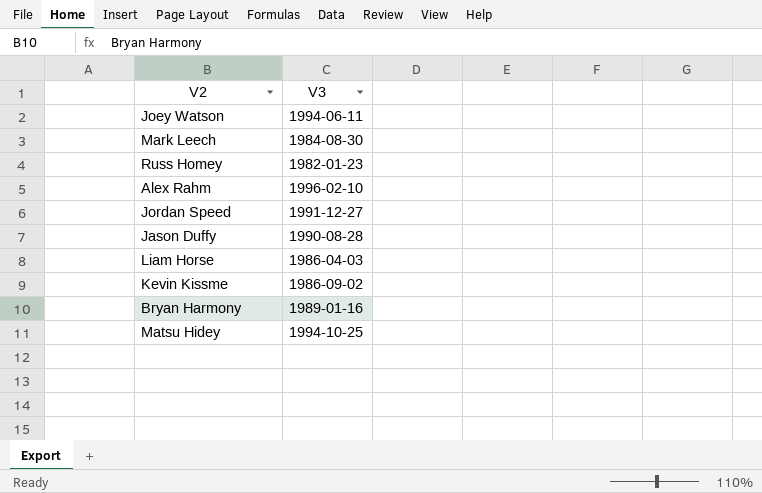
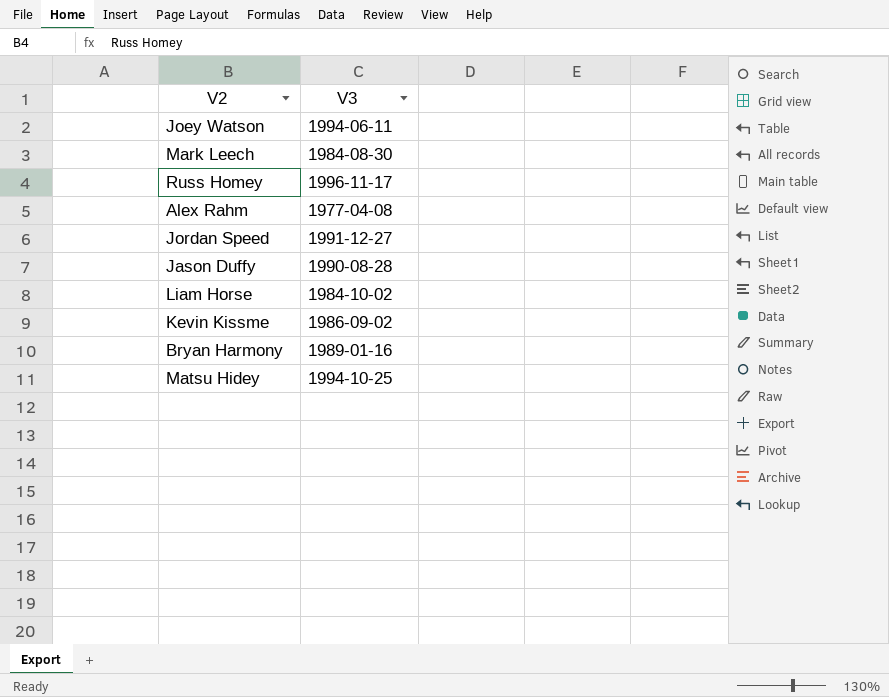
Russ Homey | V3: 1982-01-23 -> 1996-11-17
Alex Rahm | V3: 1996-02-10 -> 1977-04-08
Liam Horse | V3: 1986-04-03 -> 1984-10-02

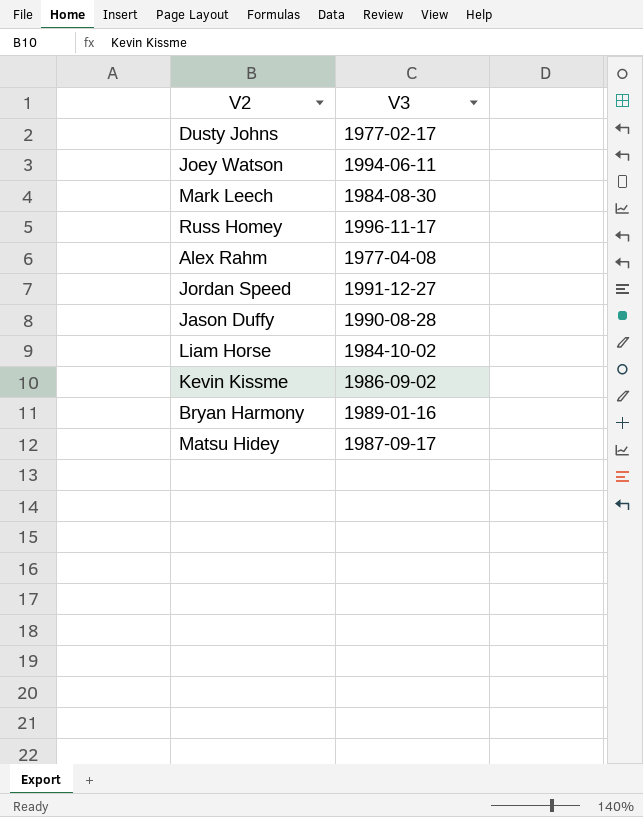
row Dusty Johns: none -> 1977-02-17
Matsu Hidey | V3: 1994-10-25 -> 1987-09-17

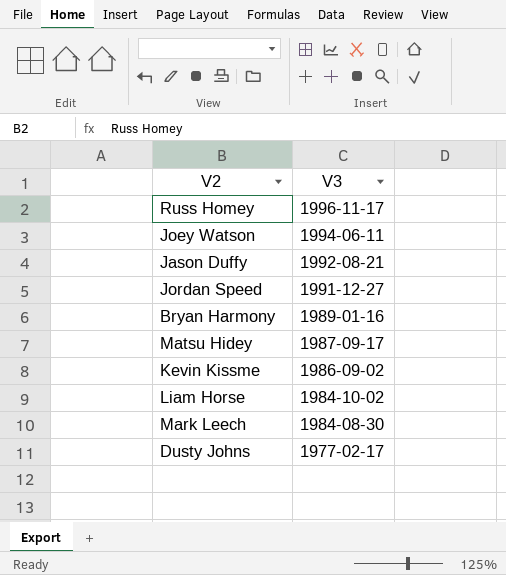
row order: none -> V3 descending
row Alex Rahm: 1977-04-08 -> none
Jason Duffy | V3: 1990-08-28 -> 1992-08-21

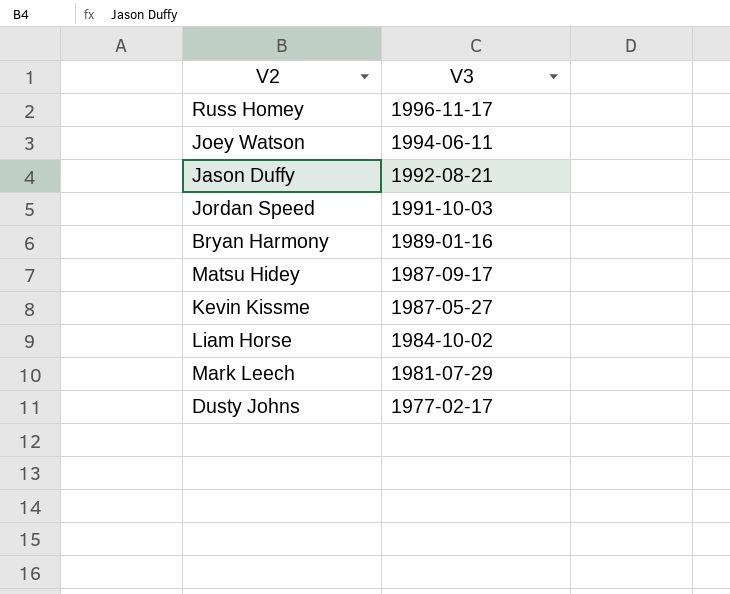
Jordan Speed | V3: 1991-12-27 -> 1991-10-03
Kevin Kissme | V3: 1986-09-02 -> 1987-05-27
Mark Leech | V3: 1984-08-30 -> 1981-07-29

